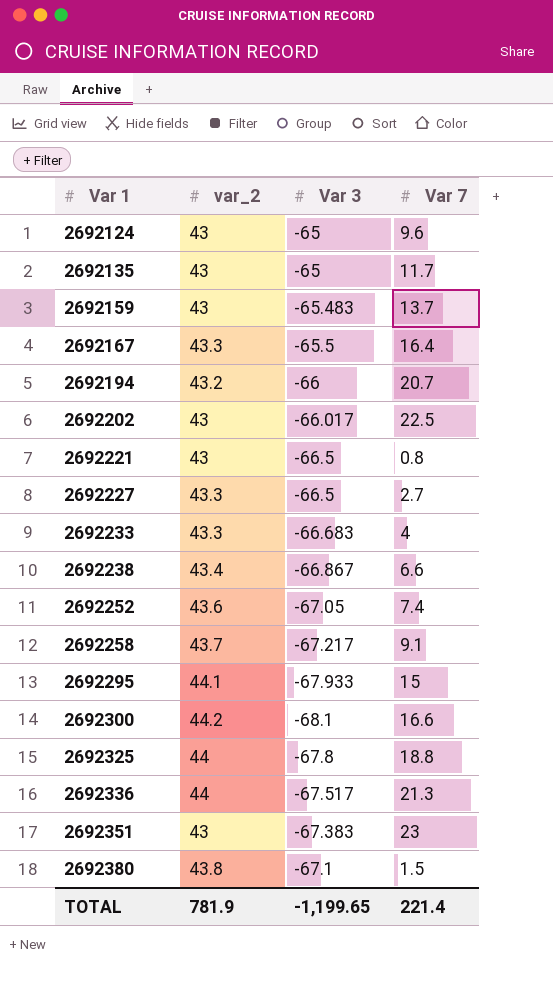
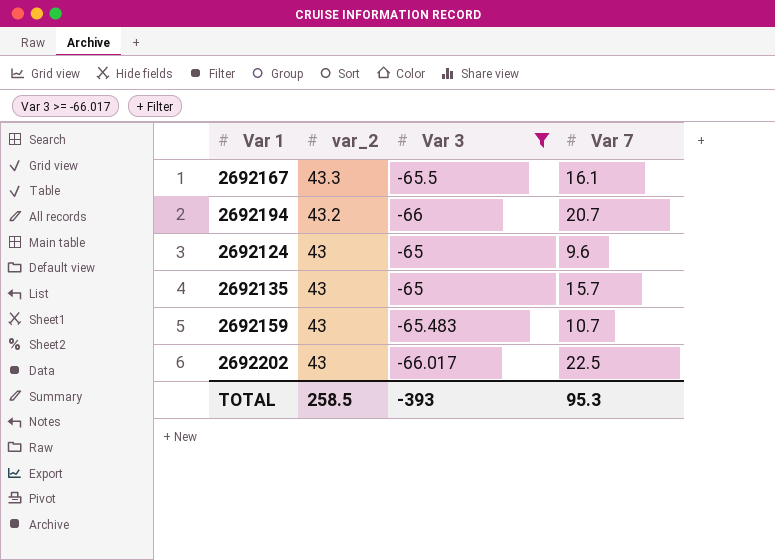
filter: none -> Var 3 >= -66.017
row order: Var 1 ascending -> var_2 descending
2692167 | Var 7: 16.4 -> 16.1
2692135 | Var 7: 11.7 -> 15.7
2692159 | Var 7: 13.7 -> 10.7
TOTAL | var_2: 781.9 -> 258.5
TOTAL | Var 3: -1,199.65 -> -393
TOTAL | Var 7: 221.4 -> 95.3

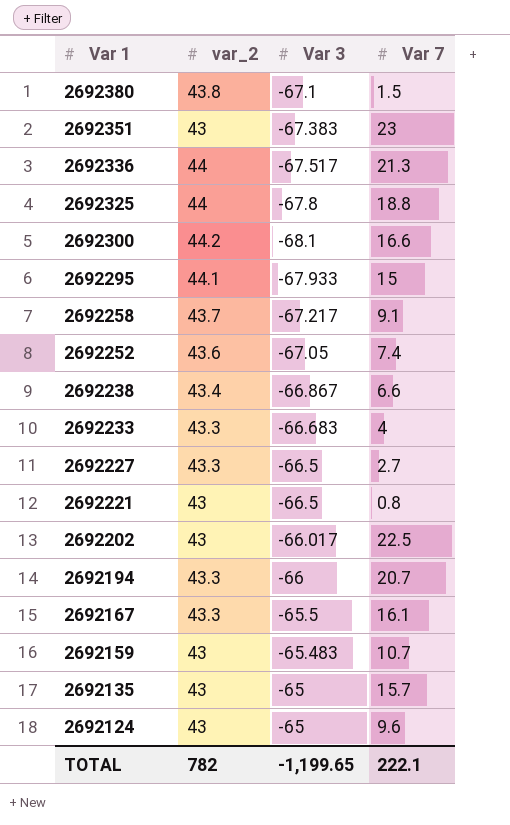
filter: Var 3 >= -66.017 -> none
row order: var_2 descending -> Var 1 descending
2692194 | var_2: 43.2 -> 43.3
TOTAL | var_2: 258.5 -> 782
TOTAL | Var 3: -393 -> -1,199.65
TOTAL | Var 7: 95.3 -> 222.1

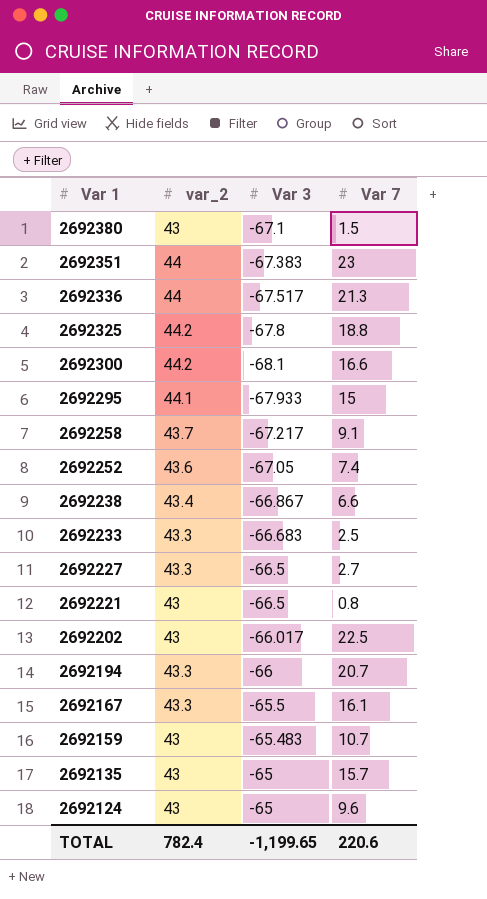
2692380 | var_2: 43.8 -> 43
2692351 | var_2: 43 -> 44
2692325 | var_2: 44 -> 44.2
2692233 | Var 7: 4 -> 2.5
TOTAL | var_2: 782 -> 782.4
TOTAL | Var 7: 222.1 -> 220.6

